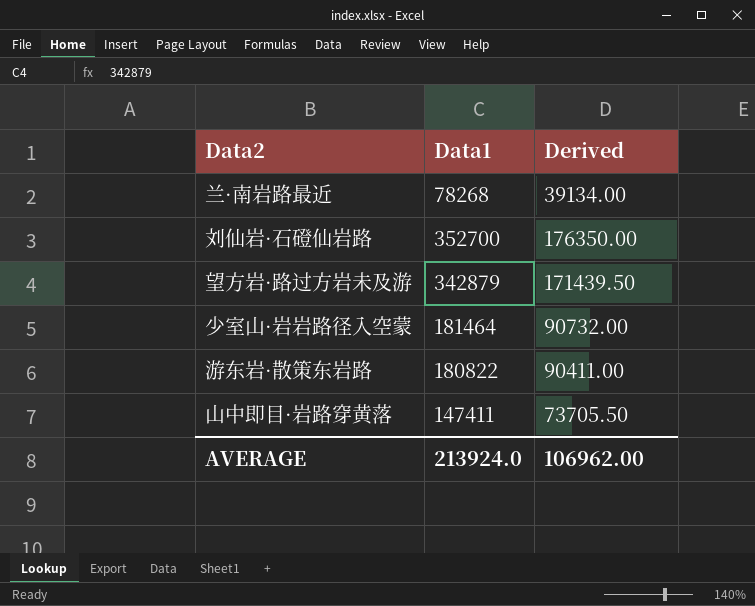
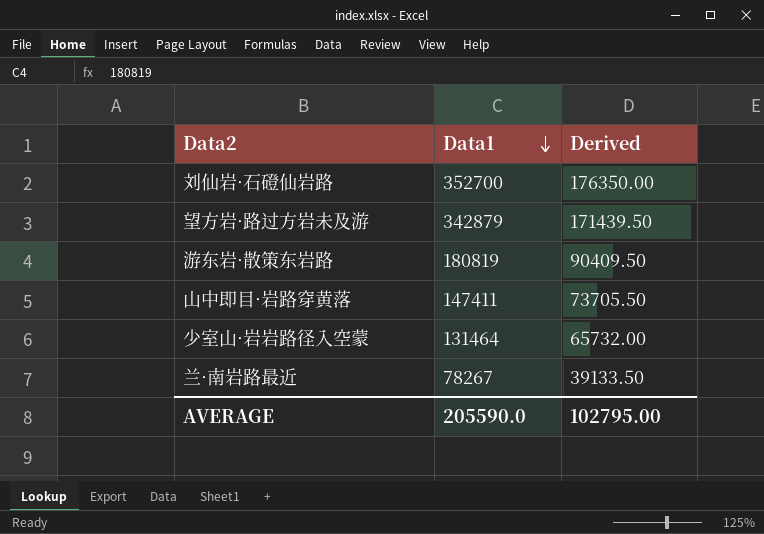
row order: none -> Data1 descending
游东岩·散策东岩路 | Data1: 180822 -> 180819
游东岩·散策东岩路 | Derived: 90411.00 -> 90409.50
少室山·岩岩路径入空蒙 | Data1: 181464 -> 131464
少室山·岩岩路径入空蒙 | Derived: 90732.00 -> 65732.00
兰·南岩路最近 | Data1: 78268 -> 78267
兰·南岩路最近 | Derived: 39134.00 -> 39133.50
AVERAGE | Data1: 213924.0 -> 205590.0
AVERAGE | Derived: 106962.00 -> 102795.00

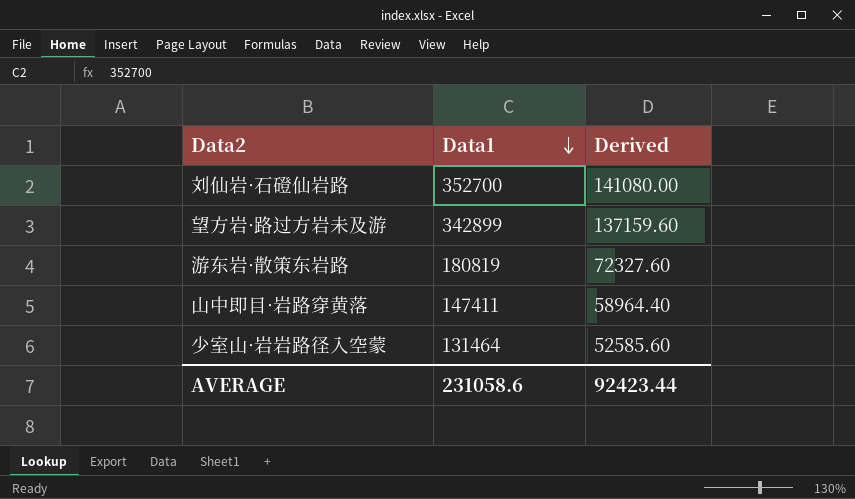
column Derived | formula: [Data1] * 0.5 -> [Data1] * 0.4
row 兰·南岩路最近: 78267 | 39133.50 -> none
望方岩·路过方岩未及游 | Data1: 342879 -> 342899
AVERAGE | Data1: 205590.0 -> 231058.6
AVERAGE | Derived: 102795.00 -> 92423.44

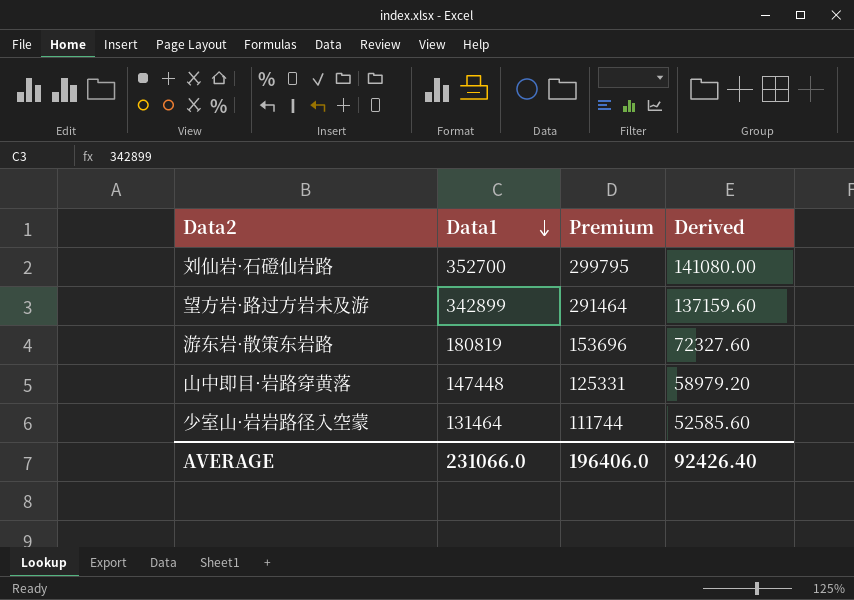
column Premium | formula: none -> [Data1] * 0.85
山中即目·岩路穿黄落 | Data1: 147411 -> 147448
山中即目·岩路穿黄落 | Derived: 58964.40 -> 58979.20
AVERAGE | Data1: 231058.6 -> 231066.0
AVERAGE | Derived: 92423.44 -> 92426.40

